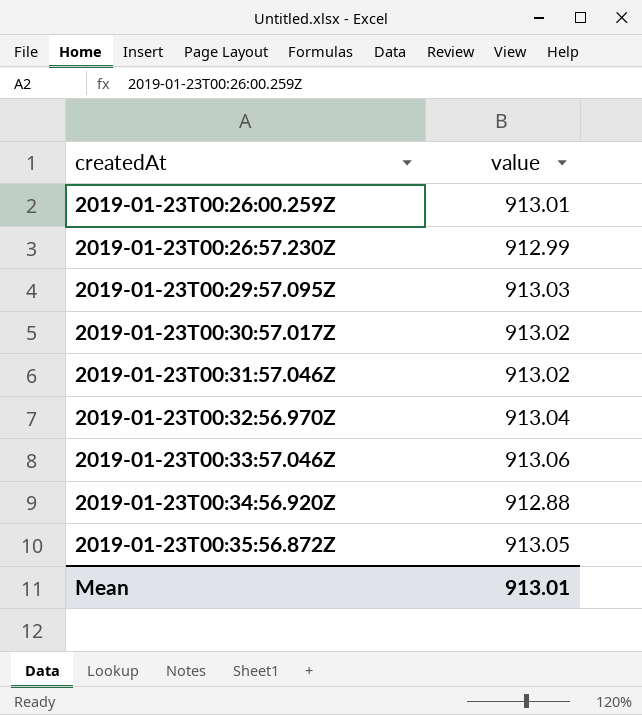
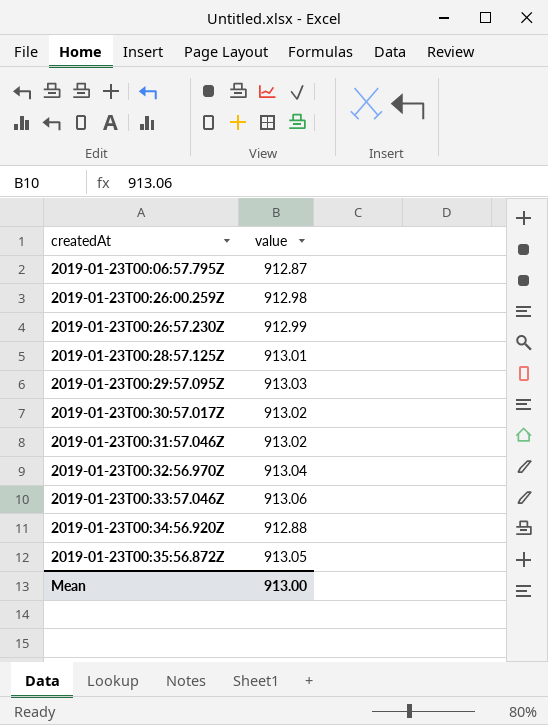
row 2019-01-23T00:06:57.795Z: none -> 912.87
2019-01-23T00:26:00.259Z | value: 913.01 -> 912.98
row 2019-01-23T00:28:57.125Z: none -> 913.01
Mean | value: 913.01 -> 913.00

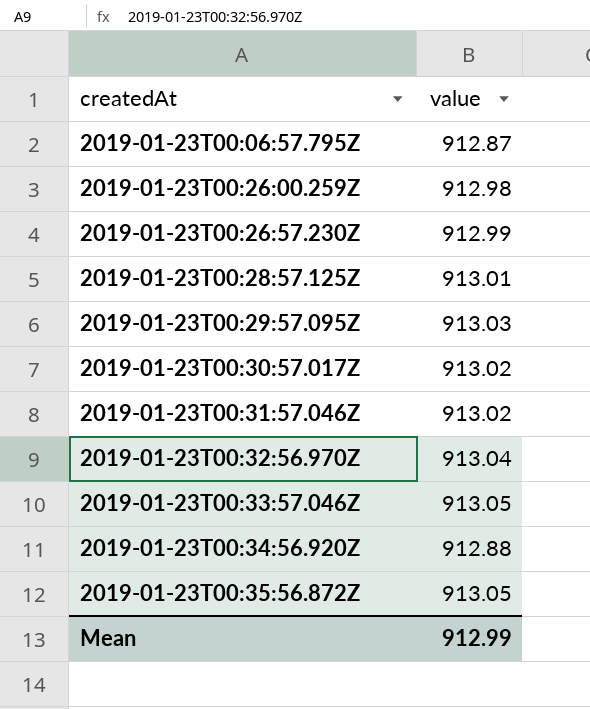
2019-01-23T00:33:57.046Z | value: 913.06 -> 913.05
Mean | value: 913.00 -> 912.99

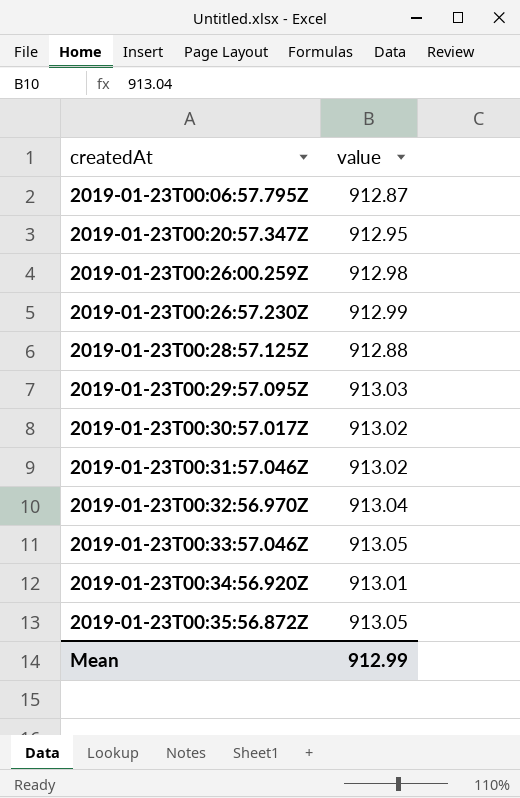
row 2019-01-23T00:20:57.347Z: none -> 912.95
2019-01-23T00:28:57.125Z | value: 913.01 -> 912.88
2019-01-23T00:34:56.920Z | value: 912.88 -> 913.01

